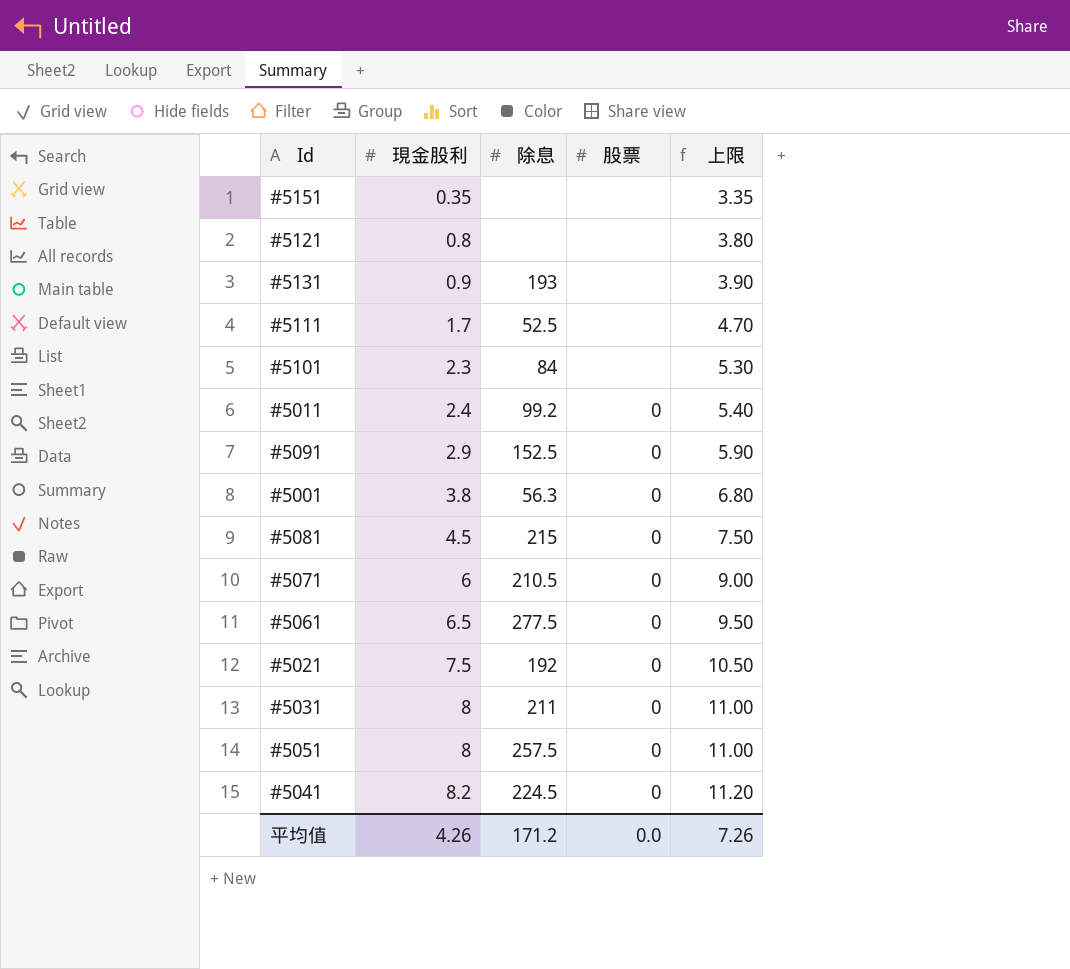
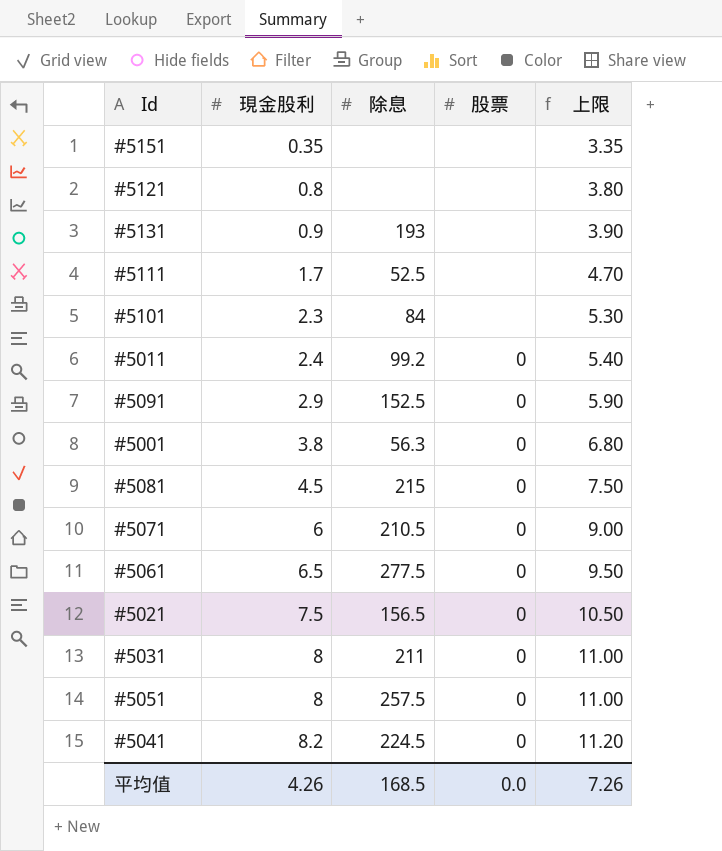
#5021 | 除息: 192 -> 156.5
平均值 | 除息: 171.2 -> 168.5

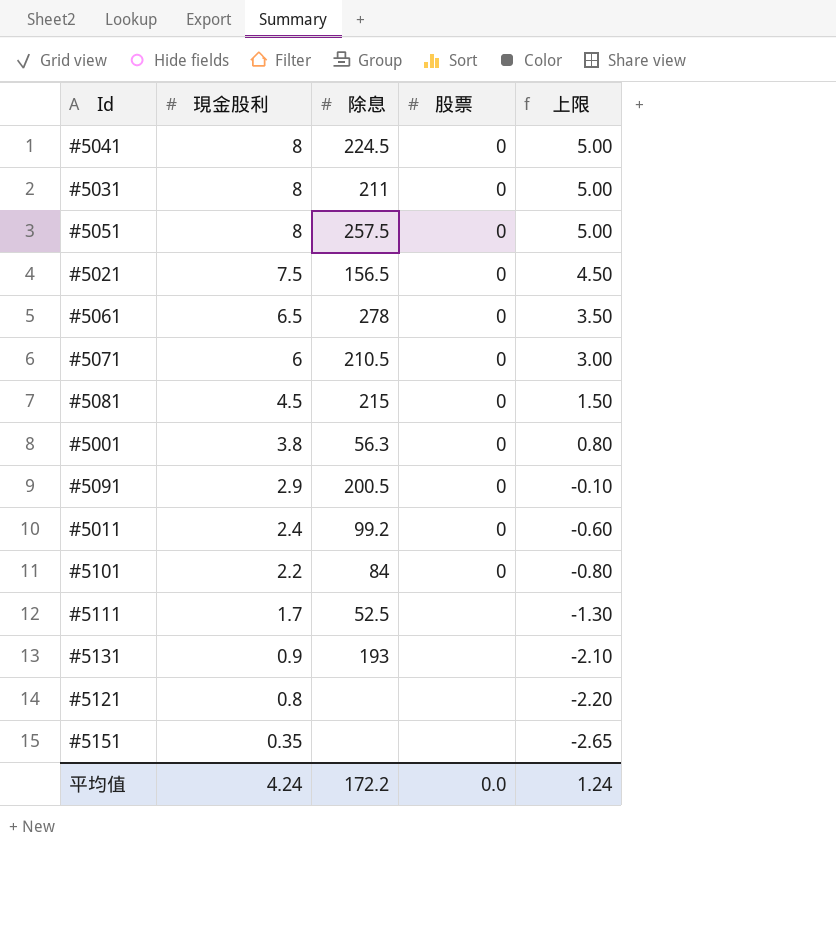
row order: 現金股利 ascending -> 現金股利 descending
column 上限 | formula: [現金股利] + 3 -> [現金股利] - 3
#5041 | 現金股利: 8.2 -> 8
#5061 | 除息: 277.5 -> 278
#5091 | 除息: 152.5 -> 200.5
#5101 | 現金股利: 2.3 -> 2.2
#5101 | 股票: none -> 0
平均值 | 現金股利: 4.26 -> 4.24
平均值 | 除息: 168.5 -> 172.2
平均值 | 上限: 7.26 -> 1.24

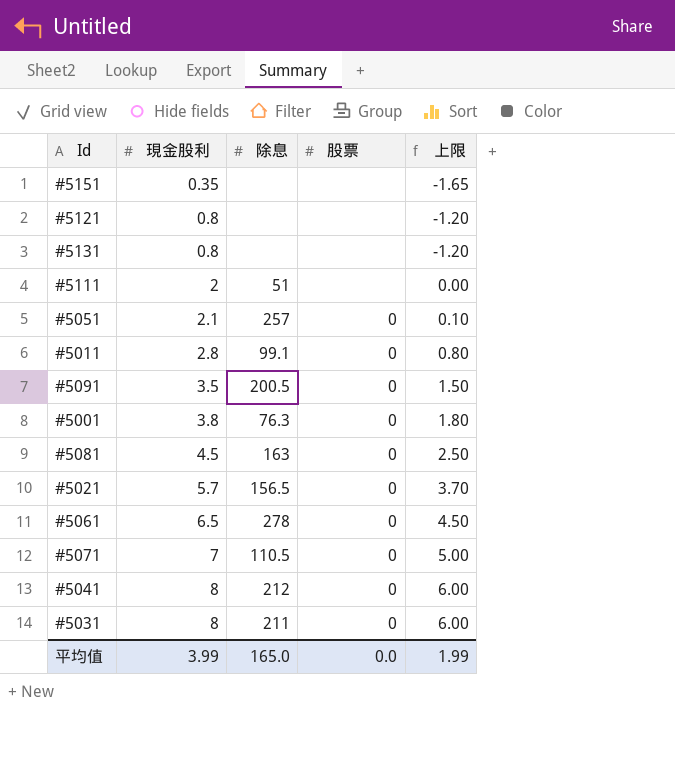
row order: 現金股利 descending -> 現金股利 ascending
column 上限 | formula: [現金股利] - 3 -> [現金股利] - 2
row #5101: 2.2 | 84 | 0 | -0.80 -> none
#5131 | 現金股利: 0.9 -> 0.8
#5131 | 除息: 193 -> none
#5111 | 現金股利: 1.7 -> 2
#5111 | 除息: 52.5 -> 51
#5051 | 現金股利: 8 -> 2.1
#5051 | 除息: 257.5 -> 257
#5011 | 現金股利: 2.4 -> 2.8
#5011 | 除息: 99.2 -> 99.1
#5091 | 現金股利: 2.9 -> 3.5
#5001 | 除息: 56.3 -> 76.3
#5081 | 除息: 215 -> 163
#5021 | 現金股利: 7.5 -> 5.7
#5071 | 現金股利: 6 -> 7
#5071 | 除息: 210.5 -> 110.5
#5041 | 除息: 224.5 -> 212
平均值 | 現金股利: 4.24 -> 3.99
平均值 | 除息: 172.2 -> 165.0
平均值 | 上限: 1.24 -> 1.99

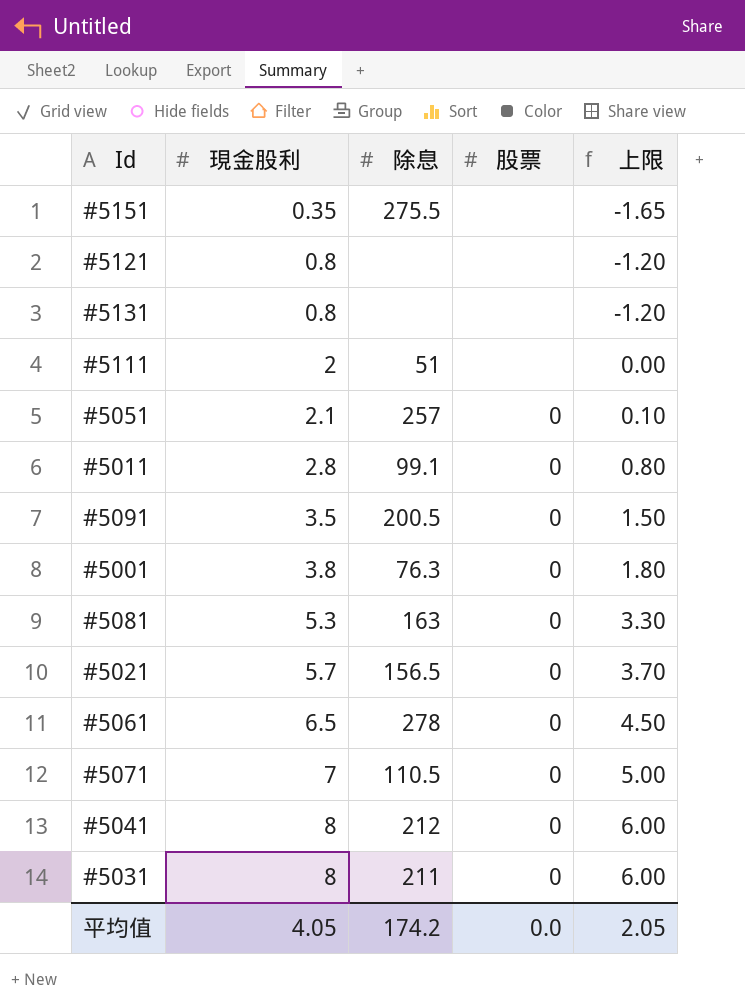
#5151 | 除息: none -> 275.5
#5081 | 現金股利: 4.5 -> 5.3
#5081 | 上限: 2.50 -> 3.30
平均值 | 現金股利: 3.99 -> 4.05
平均值 | 除息: 165.0 -> 174.2
平均值 | 上限: 1.99 -> 2.05

